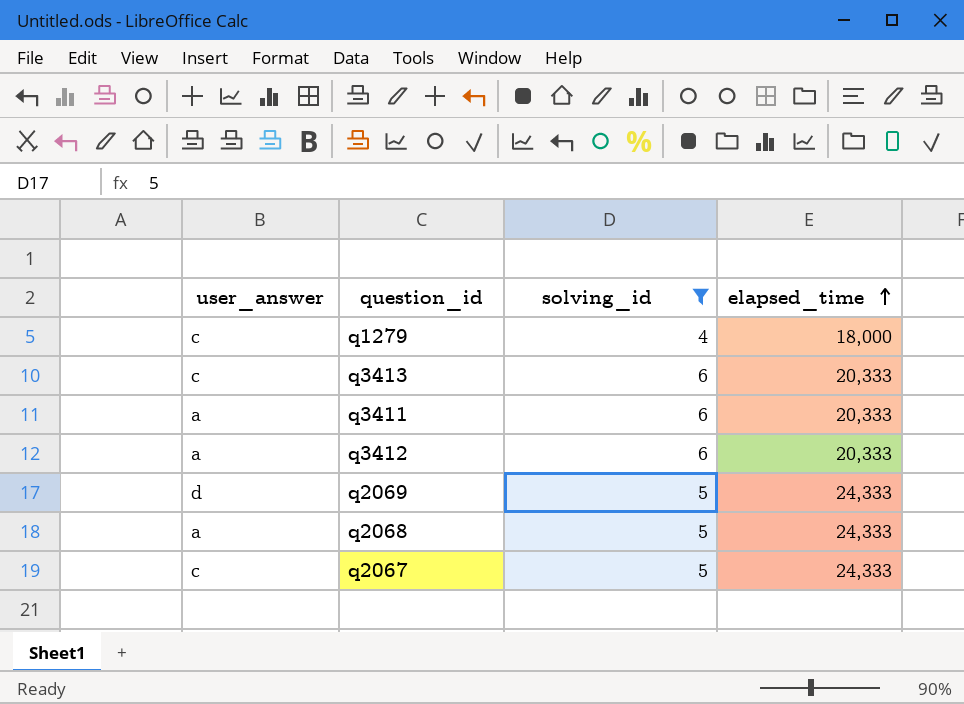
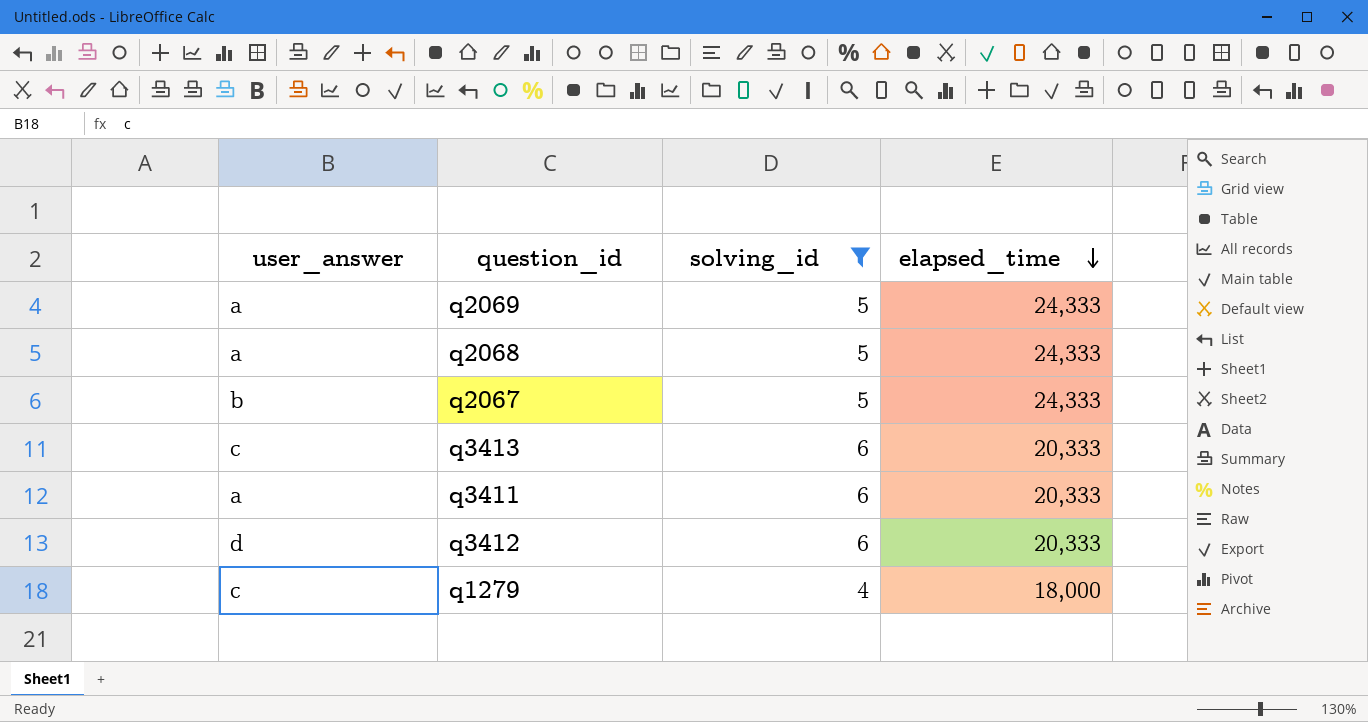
row order: elapsed_time ascending -> elapsed_time descending
q2069 | user_answer: d -> a
q2067 | user_answer: c -> b
q3412 | user_answer: a -> d

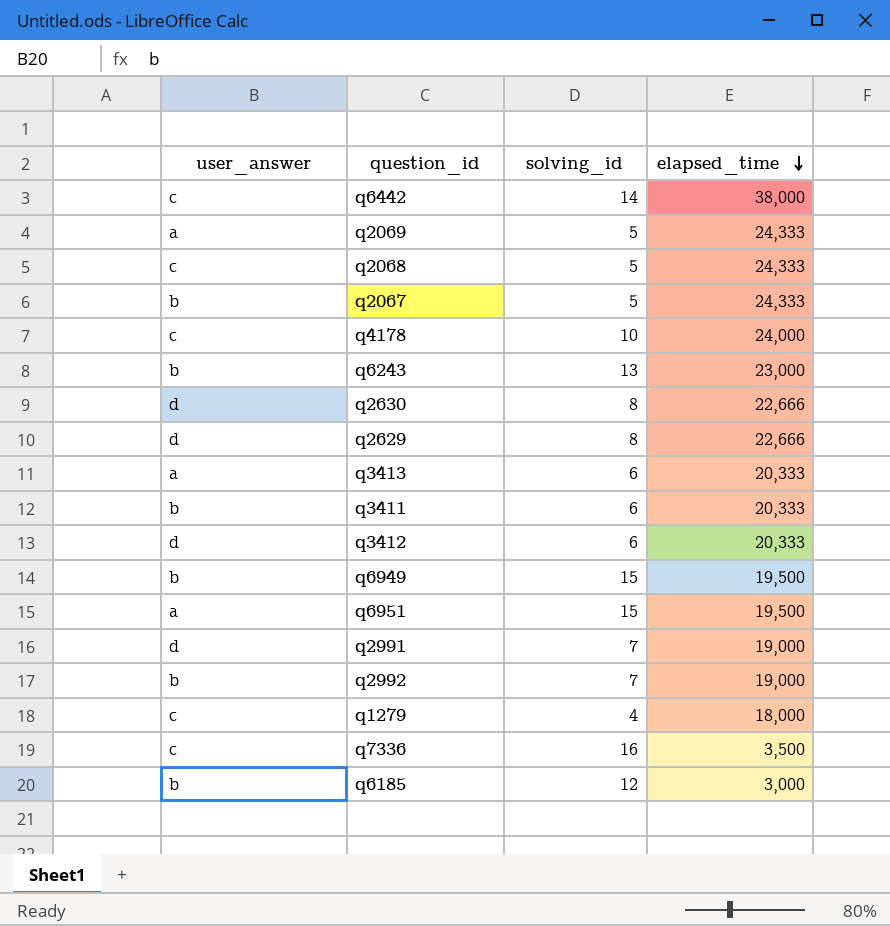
filter: solving_id <= 6 -> none
q2068 | user_answer: a -> c
q3413 | user_answer: c -> a
q3411 | user_answer: a -> b

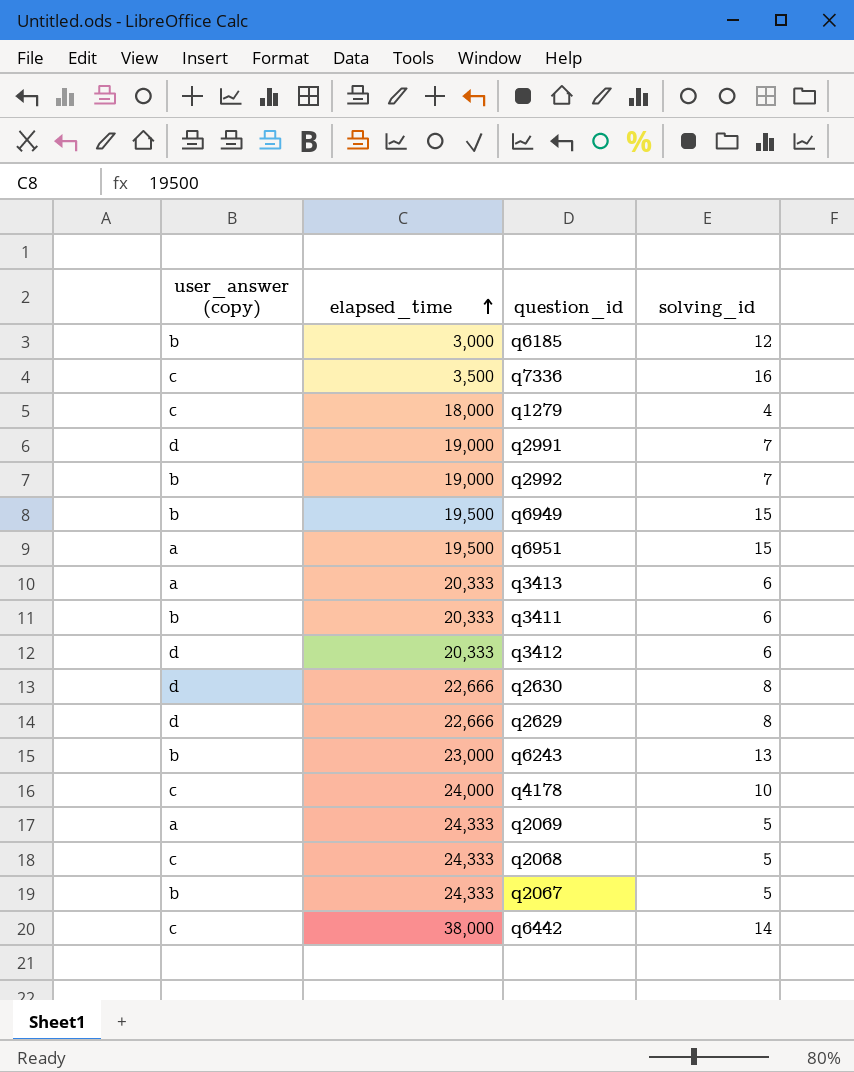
row order: elapsed_time descending -> elapsed_time ascending
column name: user_answer -> user_answer (copy)
column elapsed_time | position: 4 -> 2

